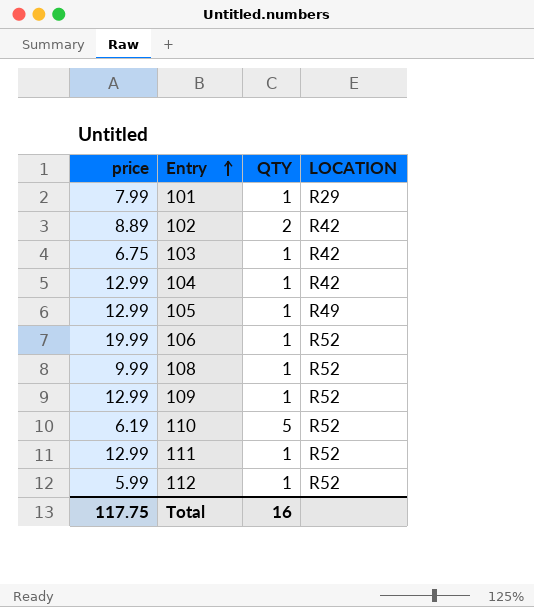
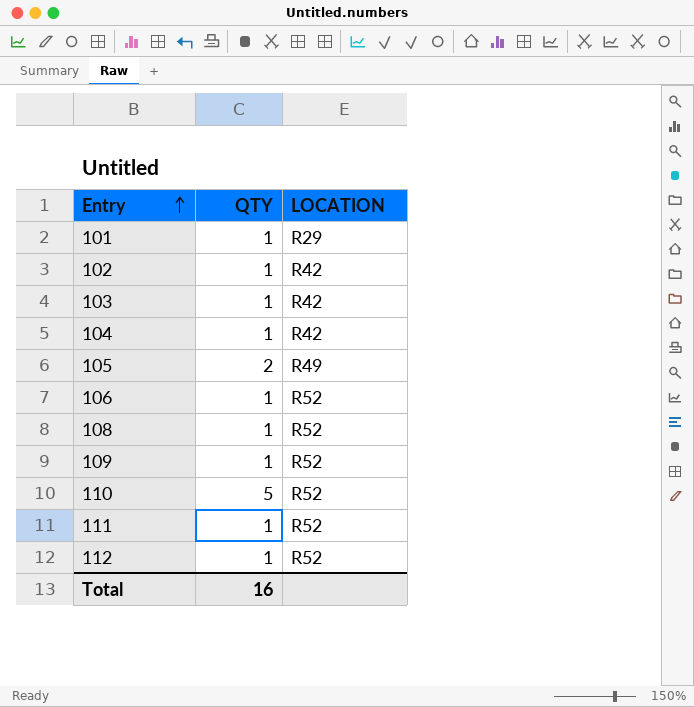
column price | position: 1 -> none
102 | QTY: 2 -> 1
105 | QTY: 1 -> 2

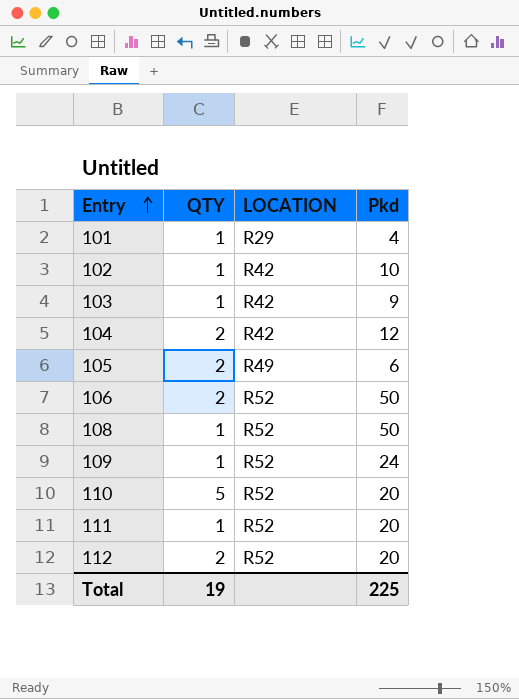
column Pkd | position: none -> 4
104 | QTY: 1 -> 2
106 | QTY: 1 -> 2
112 | QTY: 1 -> 2
Total | QTY: 16 -> 19

